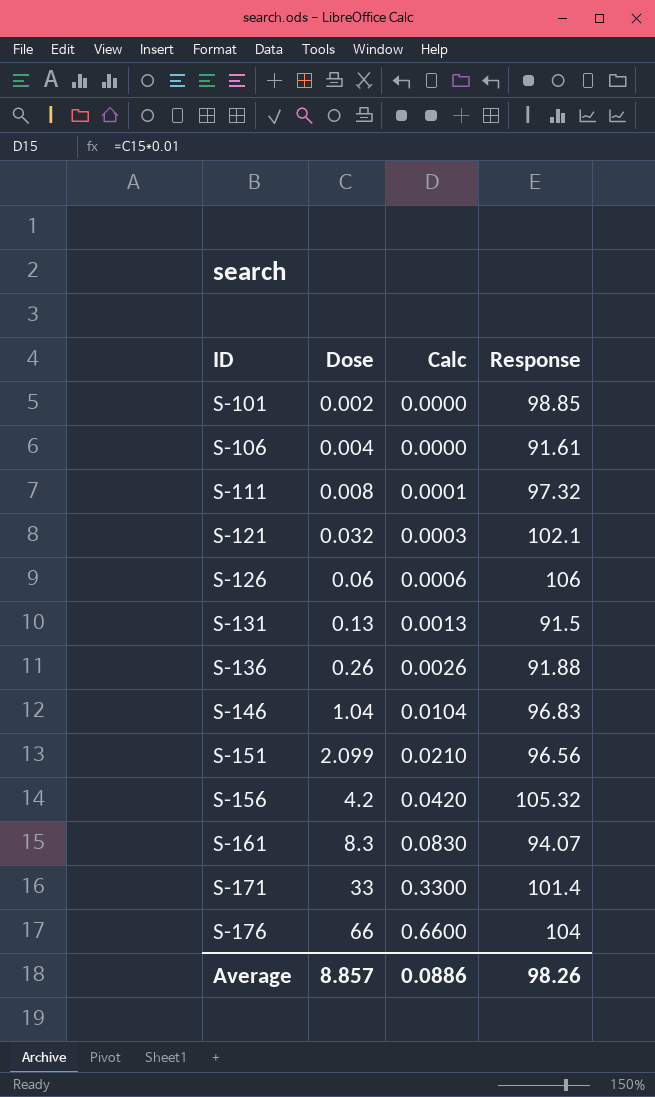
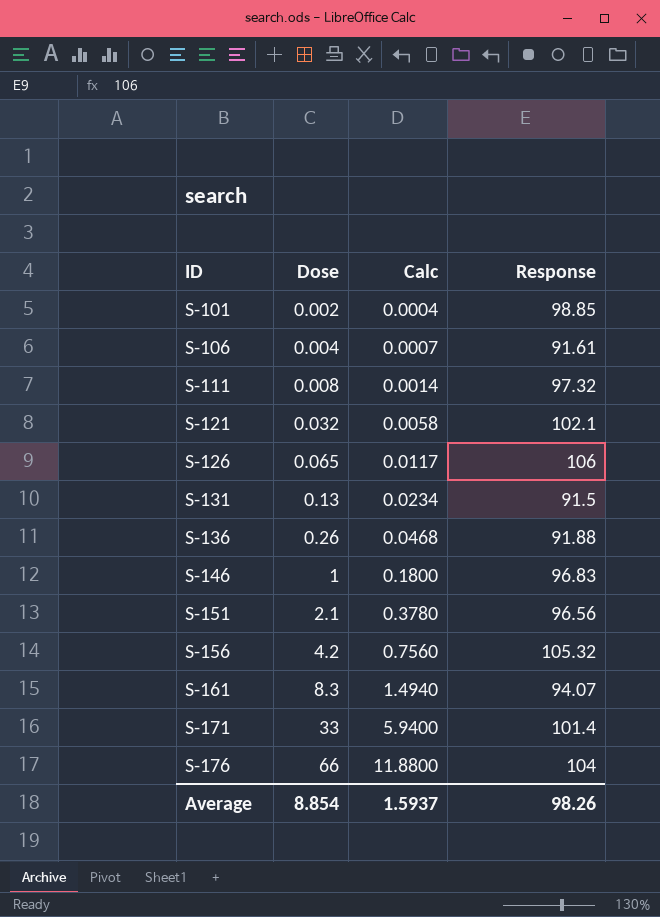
column Calc | formula: [Dose] * 0.01 -> [Dose] * 0.18
S-126 | Dose: 0.06 -> 0.065
S-146 | Dose: 1.04 -> 1
S-151 | Dose: 2.099 -> 2.1
Average | Dose: 8.857 -> 8.854
Average | Calc: 0.0886 -> 1.5937

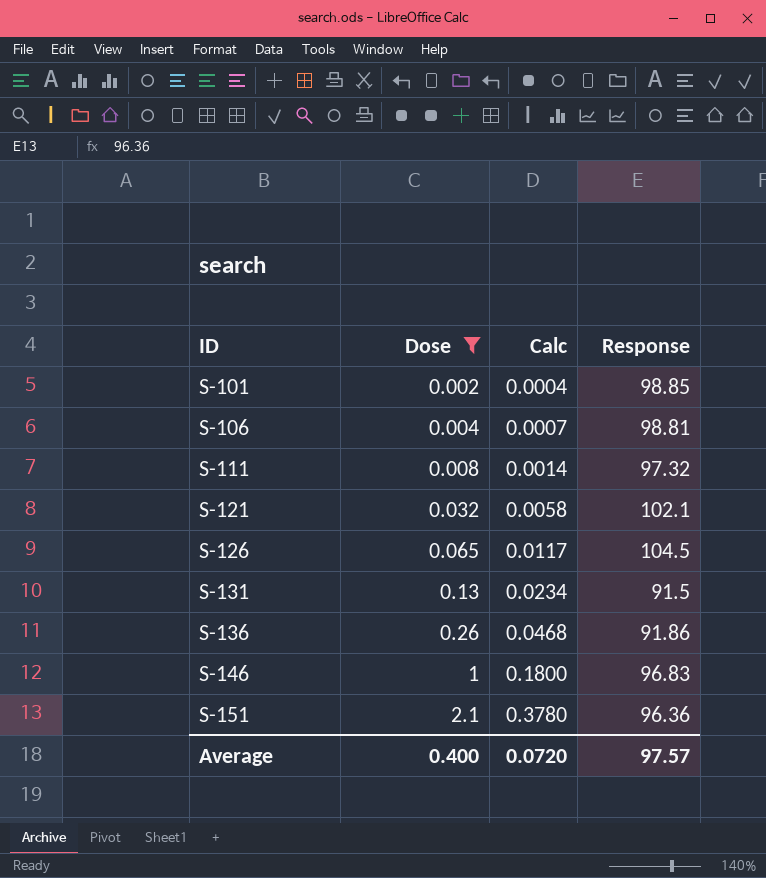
filter: none -> Dose <= 2.1
S-106 | Response: 91.61 -> 98.81
S-126 | Response: 106 -> 104.5
S-136 | Response: 91.88 -> 91.86
S-151 | Response: 96.56 -> 96.36
Average | Dose: 8.854 -> 0.400
Average | Calc: 1.5937 -> 0.0720
Average | Response: 98.26 -> 97.57

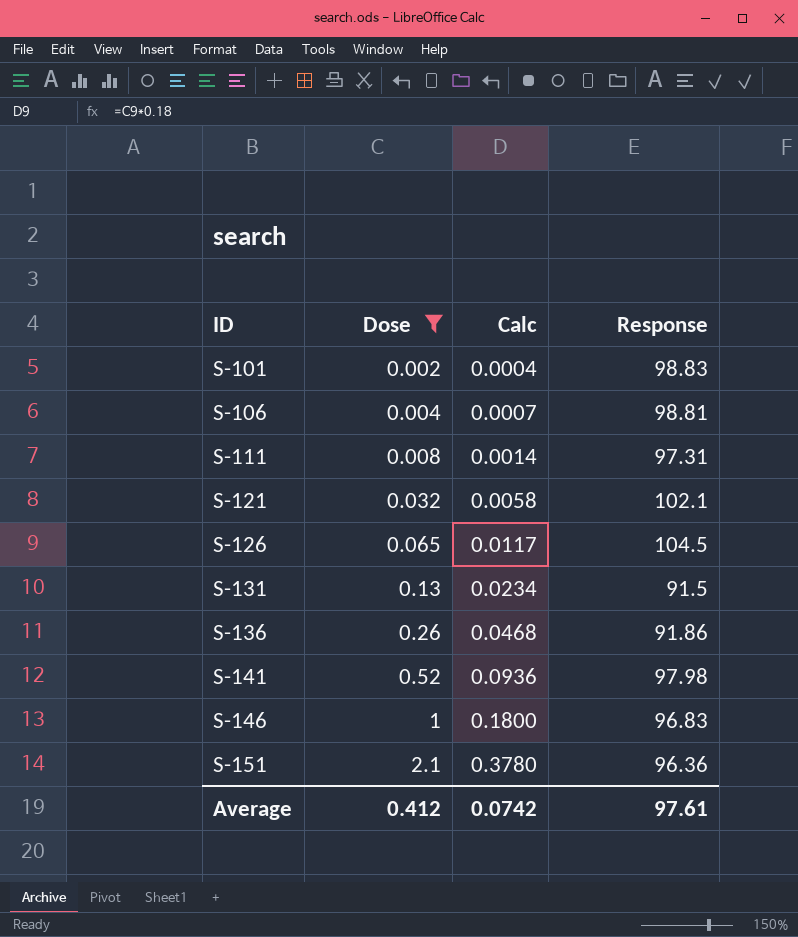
S-101 | Response: 98.85 -> 98.83
S-111 | Response: 97.32 -> 97.31
row S-141: none -> 0.52 | 0.0936 | 97.98
Average | Dose: 0.400 -> 0.412
Average | Calc: 0.0720 -> 0.0742
Average | Response: 97.57 -> 97.61

